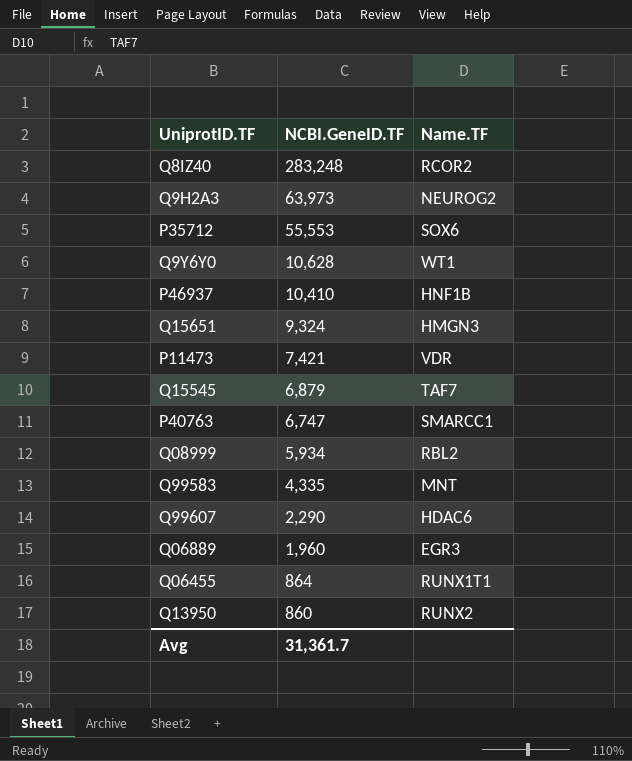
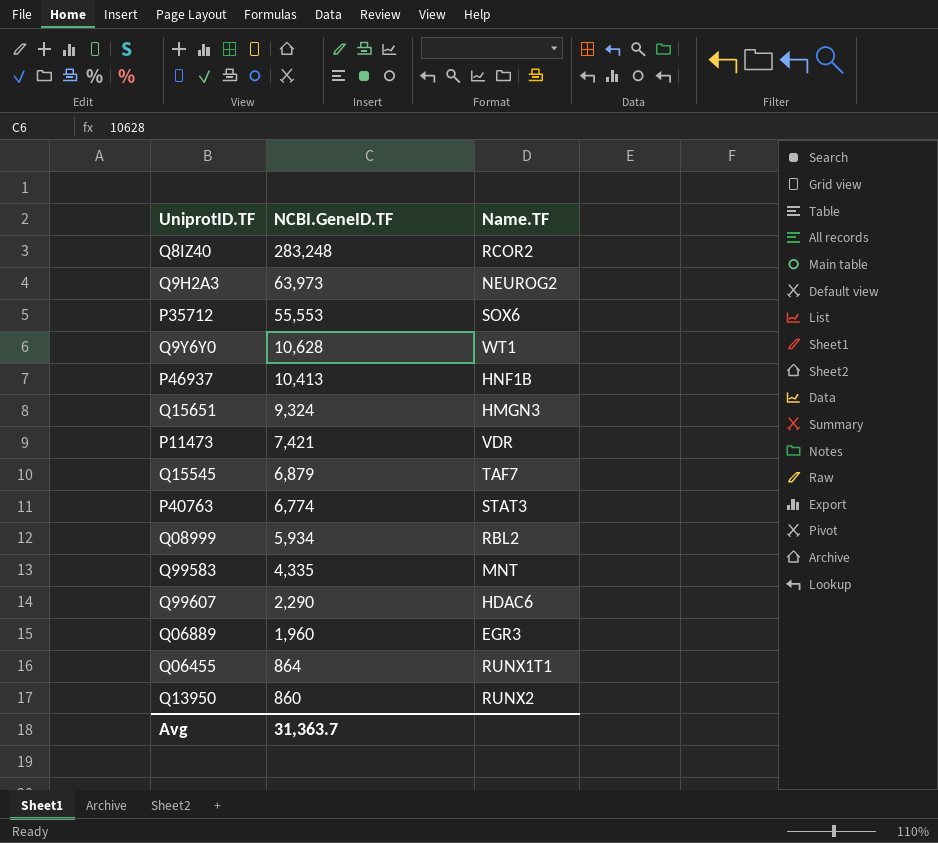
P46937 | NCBI.GeneID.TF: 10,410 -> 10,413
P40763 | NCBI.GeneID.TF: 6,747 -> 6,774
P40763 | Name.TF: SMARCC1 -> STAT3
Avg | NCBI.GeneID.TF: 31,361.7 -> 31,363.7

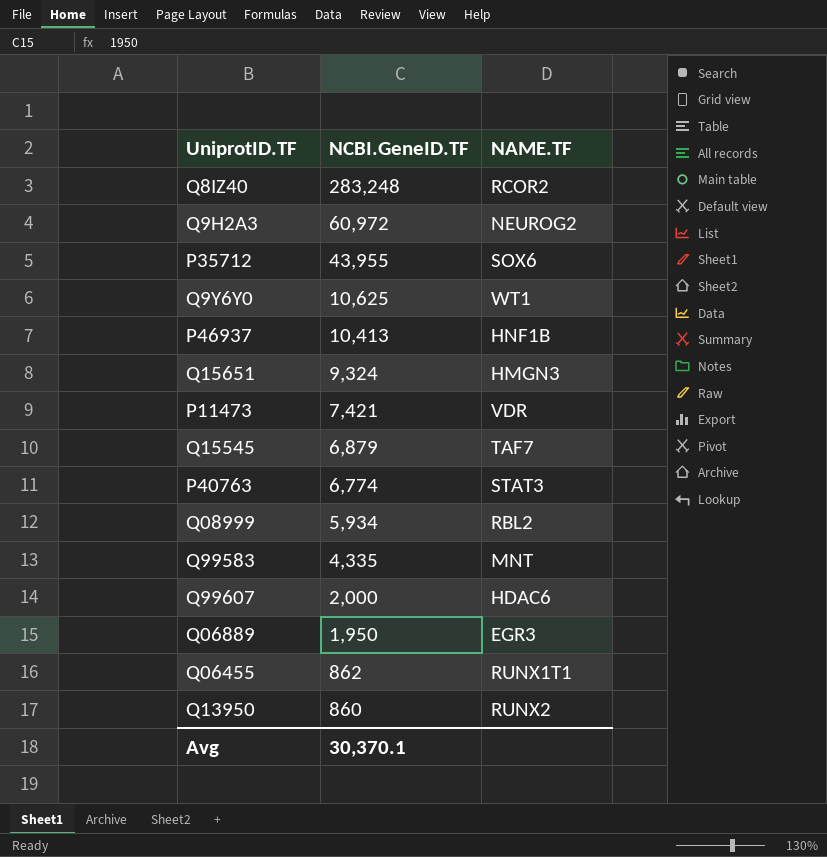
column name: Name.TF -> NAME.TF
Q9H2A3 | NCBI.GeneID.TF: 63,973 -> 60,972
P35712 | NCBI.GeneID.TF: 55,553 -> 43,955
Q9Y6Y0 | NCBI.GeneID.TF: 10,628 -> 10,625
Q99607 | NCBI.GeneID.TF: 2,290 -> 2,000
Q06889 | NCBI.GeneID.TF: 1,960 -> 1,950
Q06455 | NCBI.GeneID.TF: 864 -> 862
Avg | NCBI.GeneID.TF: 31,363.7 -> 30,370.1

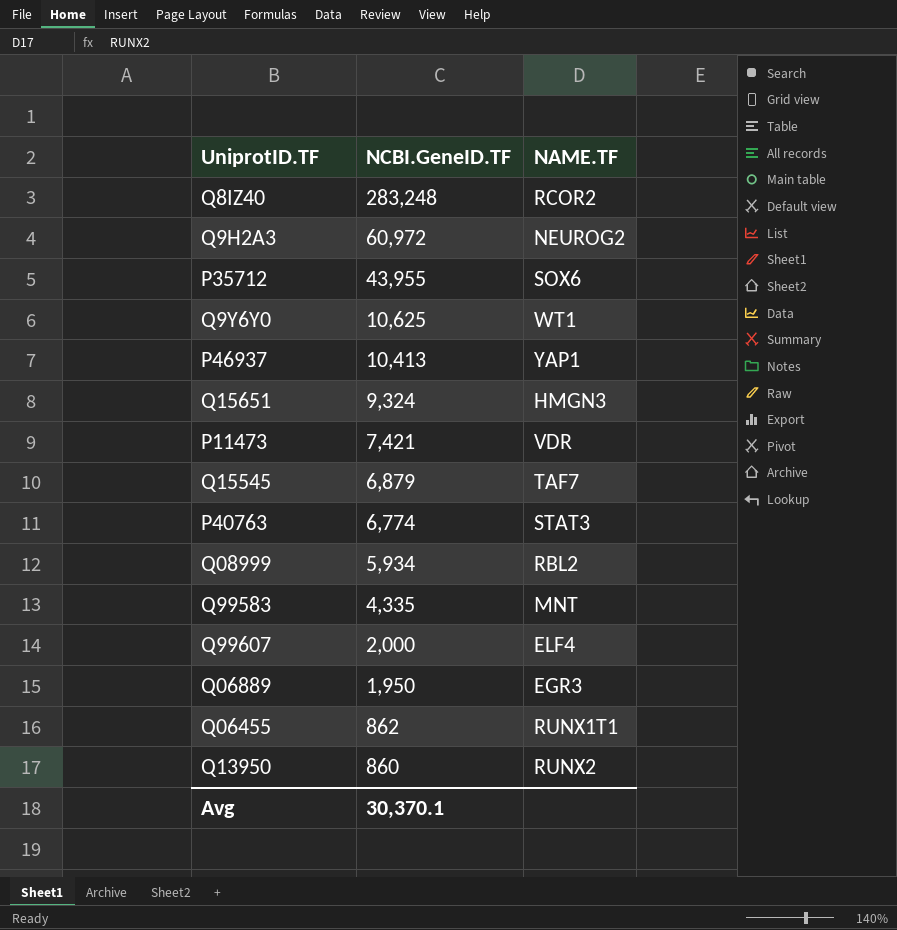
P46937 | NAME.TF: HNF1B -> YAP1
Q99607 | NAME.TF: HDAC6 -> ELF4

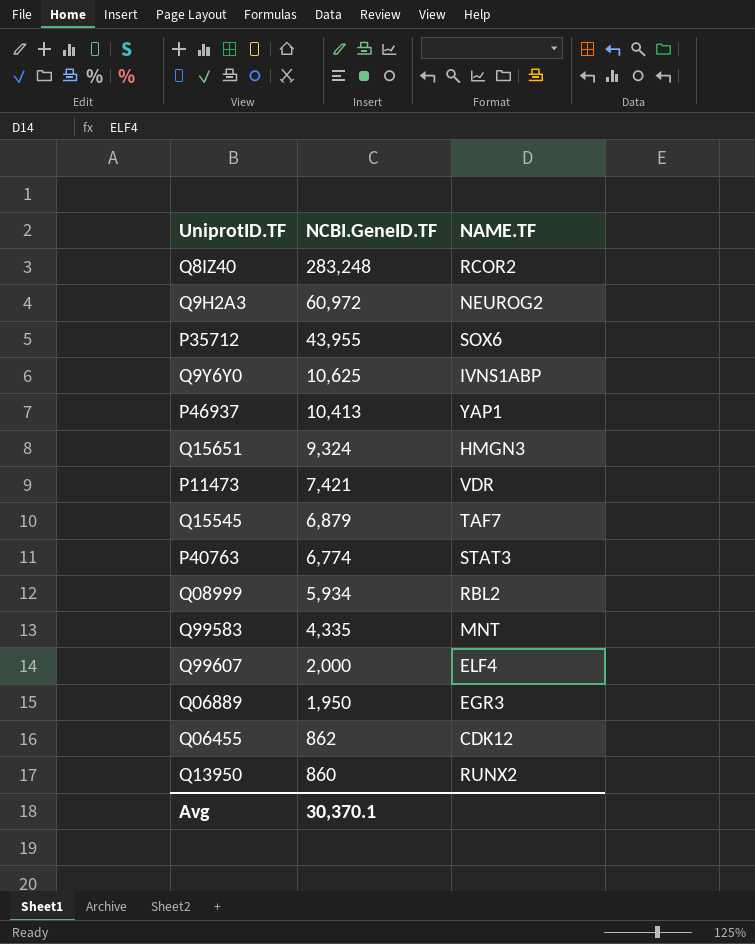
Q9Y6Y0 | NAME.TF: WT1 -> IVNS1ABP
Q06455 | NAME.TF: RUNX1T1 -> CDK12

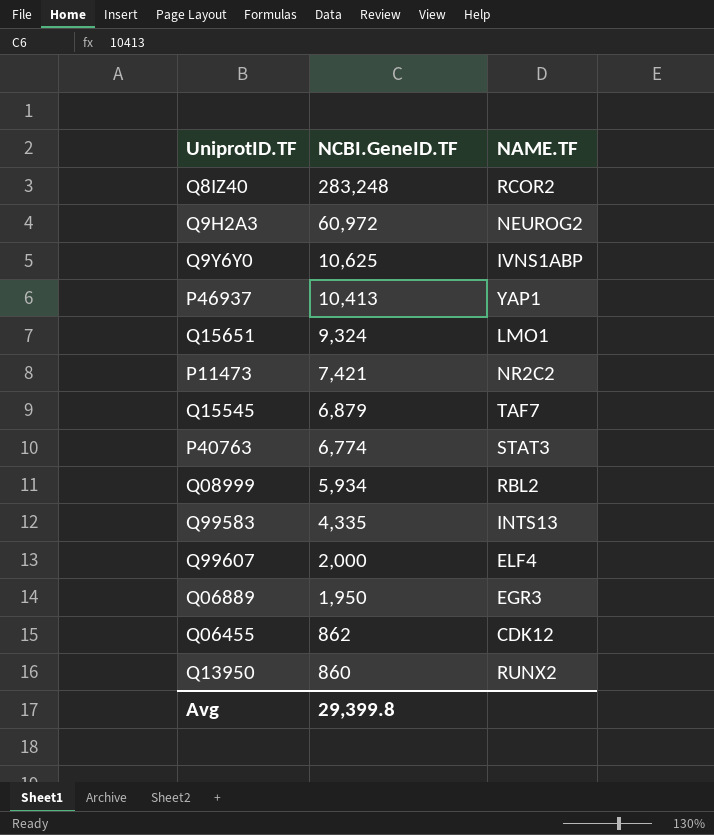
row P35712: 43,955 | SOX6 -> none
Q15651 | NAME.TF: HMGN3 -> LMO1
P11473 | NAME.TF: VDR -> NR2C2
Q99583 | NAME.TF: MNT -> INTS13
Avg | NCBI.GeneID.TF: 30,370.1 -> 29,399.8

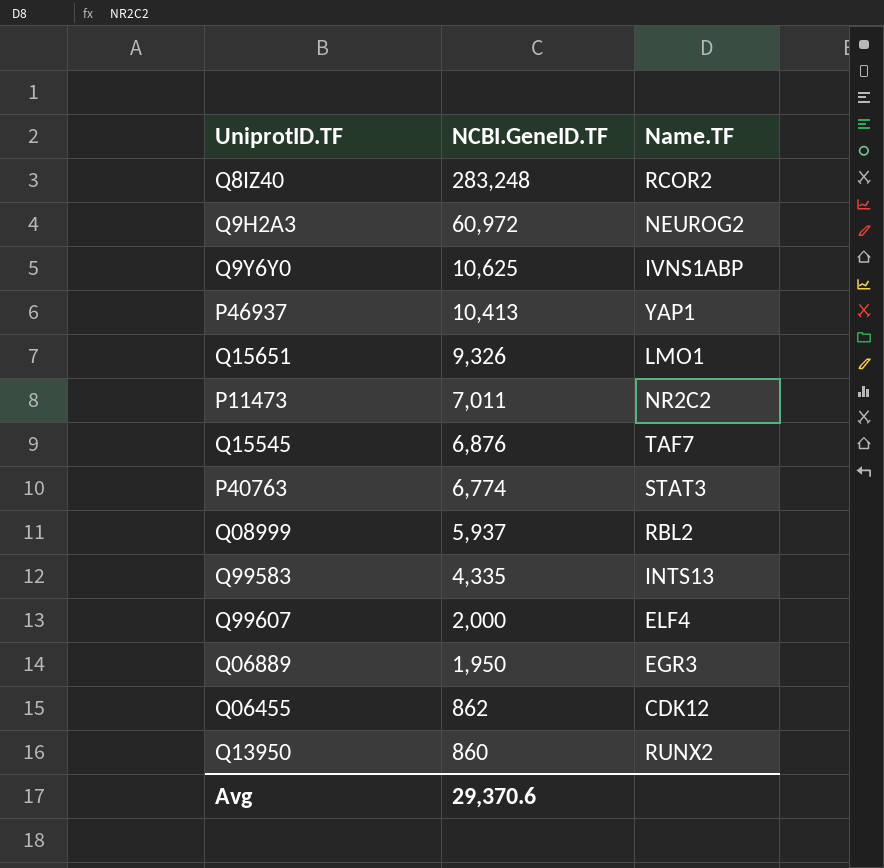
column name: NAME.TF -> Name.TF
Q15651 | NCBI.GeneID.TF: 9,324 -> 9,326
P11473 | NCBI.GeneID.TF: 7,421 -> 7,011
Q15545 | NCBI.GeneID.TF: 6,879 -> 6,876
Q08999 | NCBI.GeneID.TF: 5,934 -> 5,937
Avg | NCBI.GeneID.TF: 29,399.8 -> 29,370.6

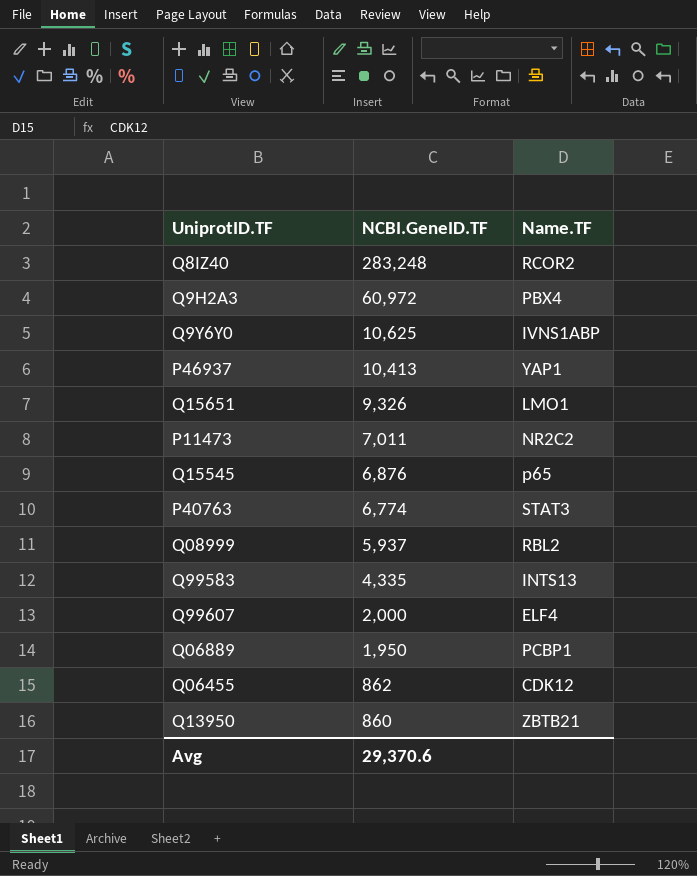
Q9H2A3 | Name.TF: NEUROG2 -> PBX4
Q15545 | Name.TF: TAF7 -> p65
Q06889 | Name.TF: EGR3 -> PCBP1
Q13950 | Name.TF: RUNX2 -> ZBTB21

